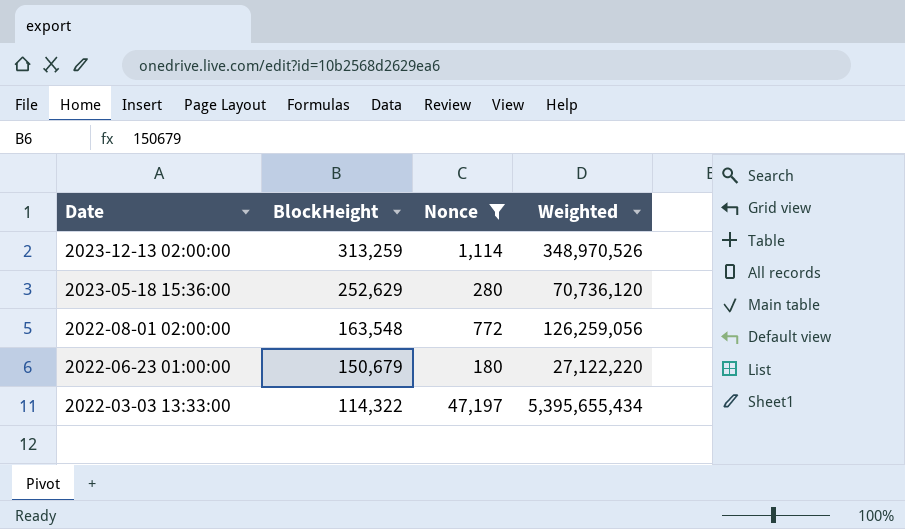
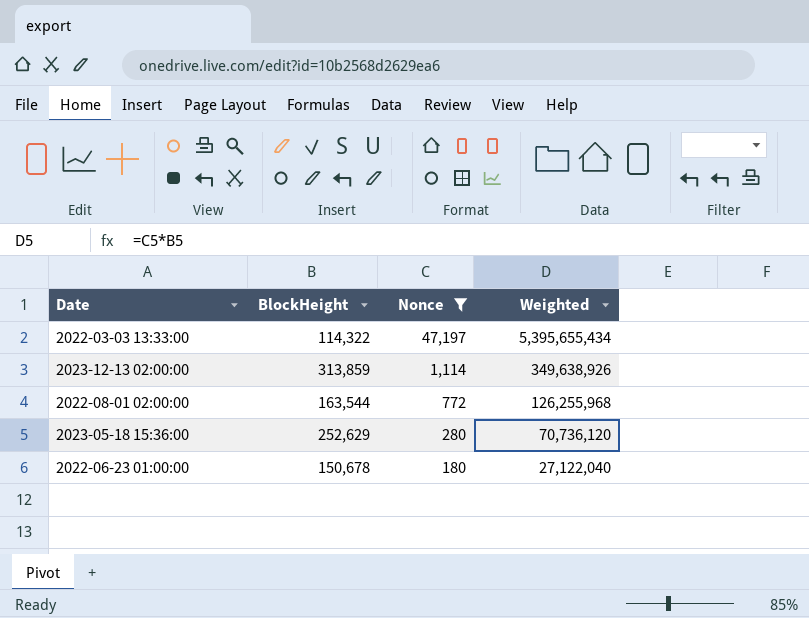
row order: Date descending -> Nonce descending
2023-12-13 02:00:00 | BlockHeight: 313,259 -> 313,859
2023-12-13 02:00:00 | Weighted: 348,970,526 -> 349,638,926
2022-08-01 02:00:00 | BlockHeight: 163,548 -> 163,544
2022-08-01 02:00:00 | Weighted: 126,259,056 -> 126,255,968
2022-06-23 01:00:00 | BlockHeight: 150,679 -> 150,678
2022-06-23 01:00:00 | Weighted: 27,122,220 -> 27,122,040

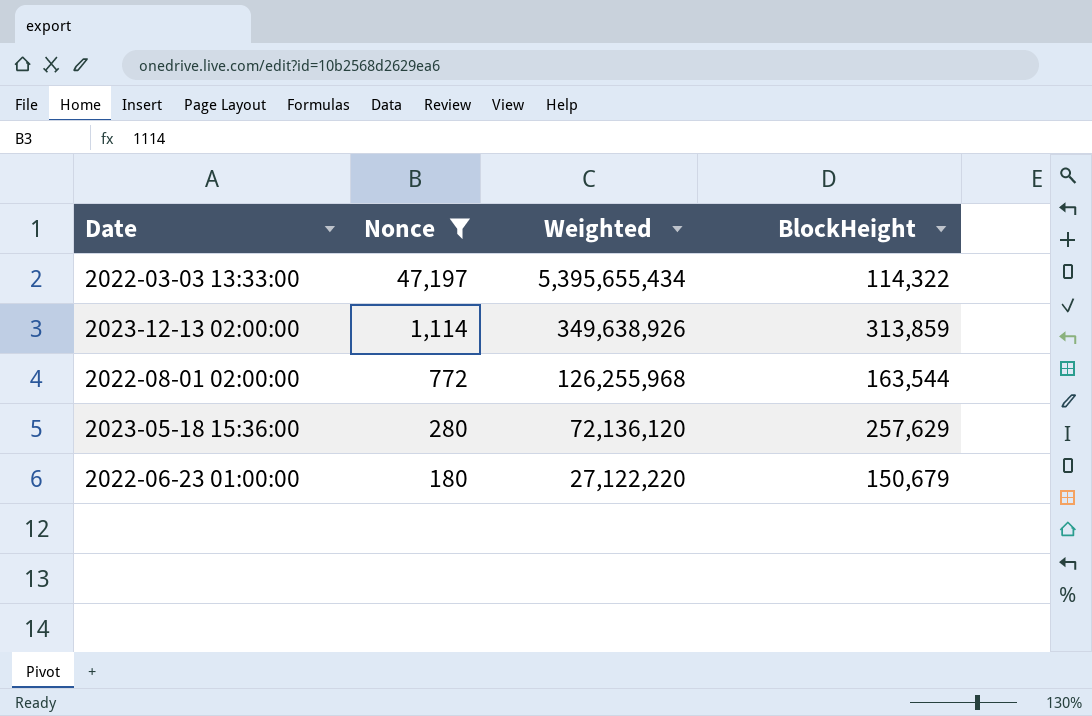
column BlockHeight | position: 2 -> 4
2023-05-18 15:36:00 | Weighted: 70,736,120 -> 72,136,120
2023-05-18 15:36:00 | BlockHeight: 252,629 -> 257,629
2022-06-23 01:00:00 | Weighted: 27,122,040 -> 27,122,220
2022-06-23 01:00:00 | BlockHeight: 150,678 -> 150,679

